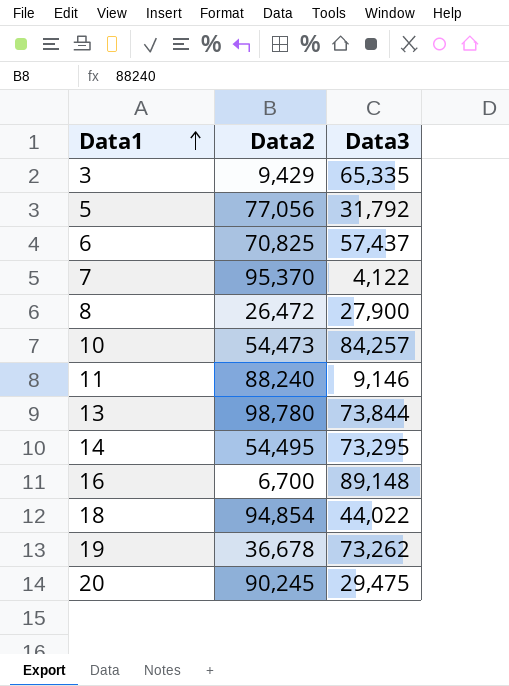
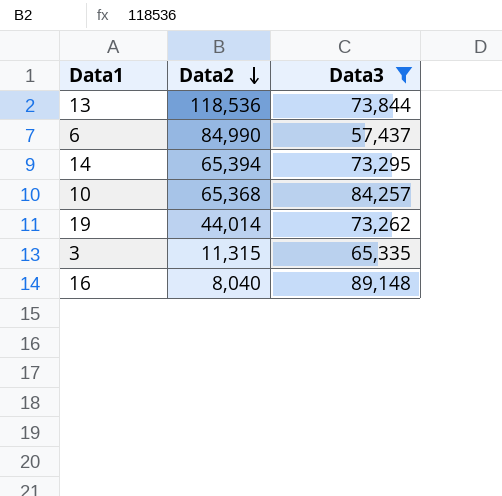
filter: none -> Data3 >= 57,437
row order: Data1 ascending -> Data2 descending
13 | Data2: 98,780 -> 118,536
6 | Data2: 70,825 -> 84,990
14 | Data2: 54,495 -> 65,394
10 | Data2: 54,473 -> 65,368
19 | Data2: 36,678 -> 44,014
3 | Data2: 9,429 -> 11,315
16 | Data2: 6,700 -> 8,040

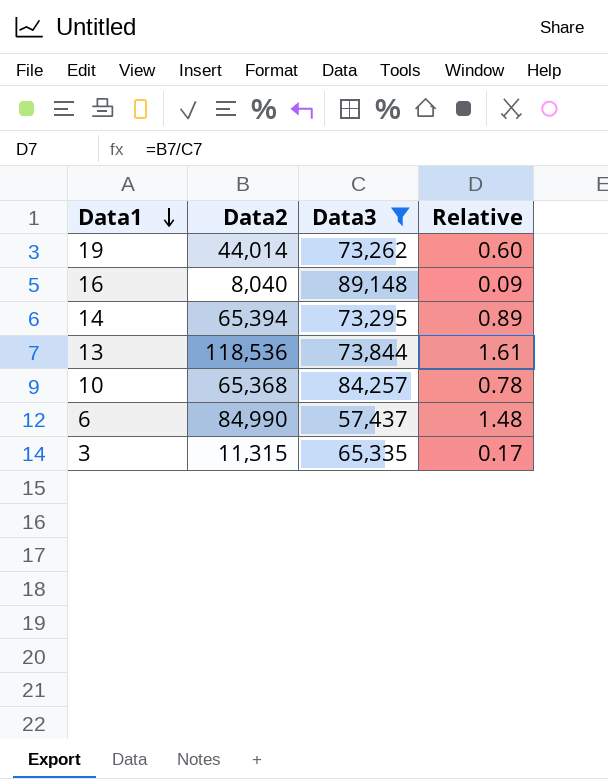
row order: Data2 descending -> Data1 descending
column Relative | formula: none -> [Data2] / [Data3]

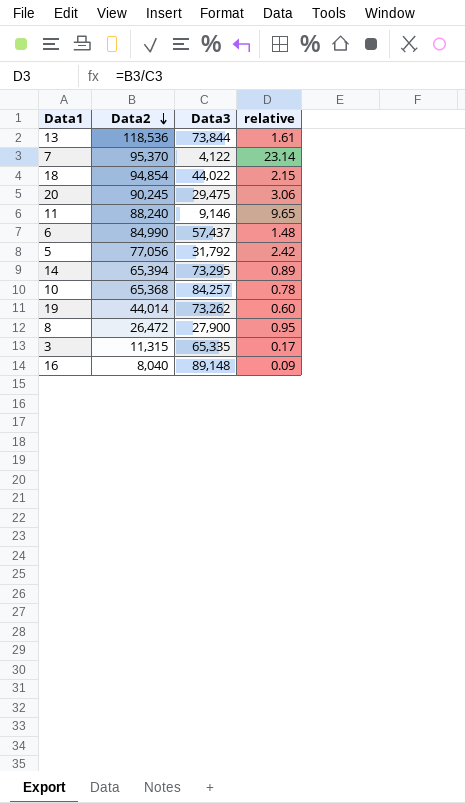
filter: Data3 >= 57,437 -> none
row order: Data1 descending -> Data2 descending
column name: Relative -> relative

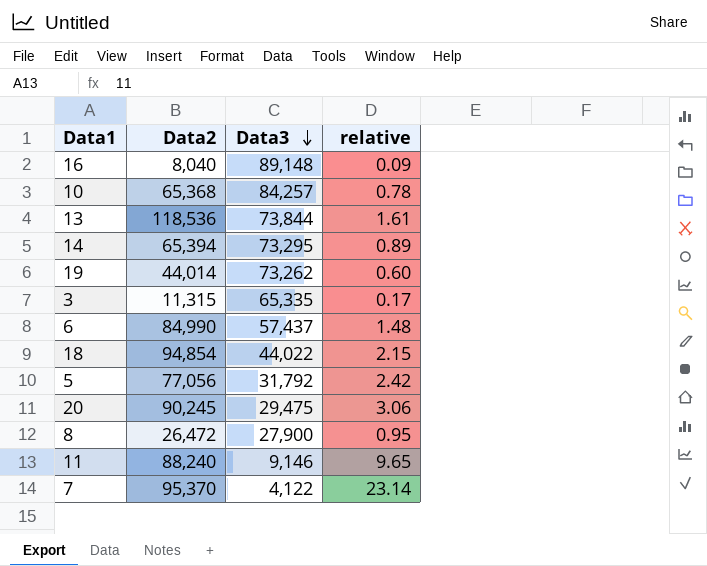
row order: Data2 descending -> Data3 descending

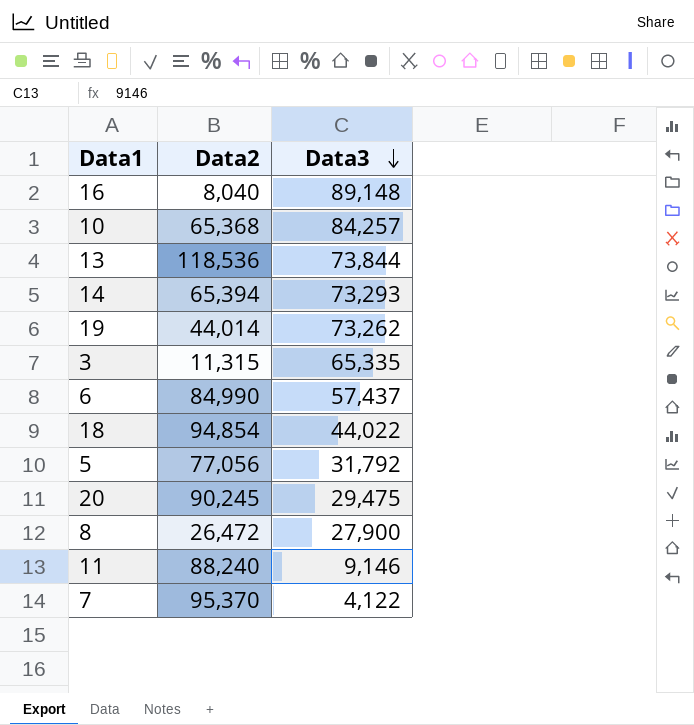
column relative | formula: [Data2] / [Data3] -> none
14 | Data3: 73,295 -> 73,293

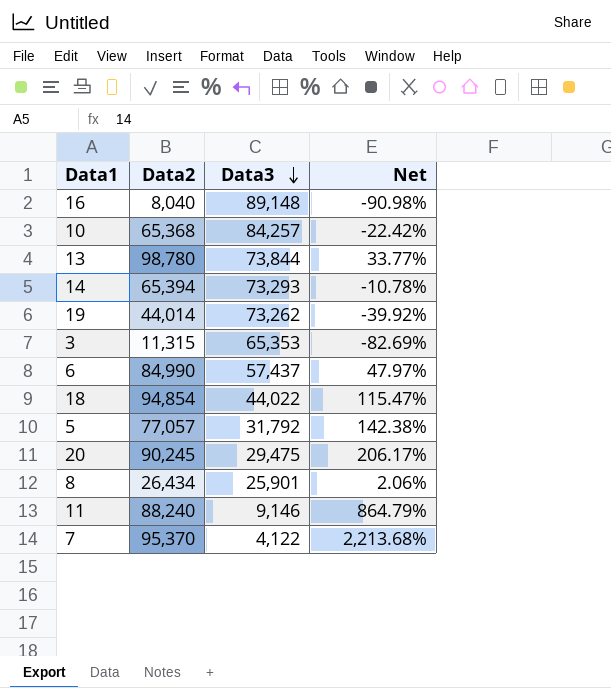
column Net | formula: none -> ([Data2] - [Data3]) / [Data3]
13 | Data2: 118,536 -> 98,780
3 | Data3: 65,335 -> 65,353
5 | Data2: 77,056 -> 77,057
8 | Data2: 26,472 -> 26,434
8 | Data3: 27,900 -> 25,901

